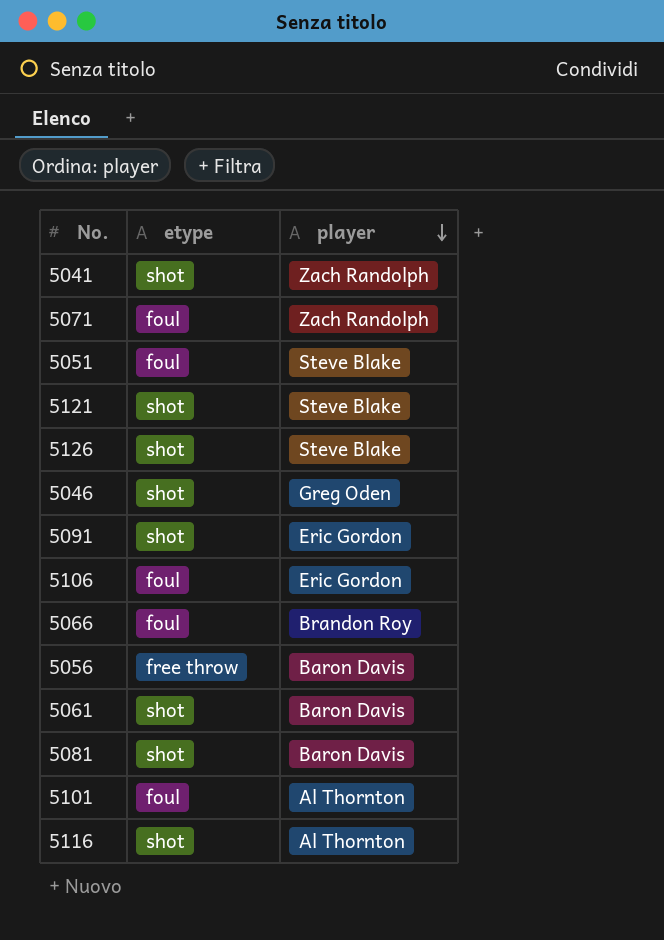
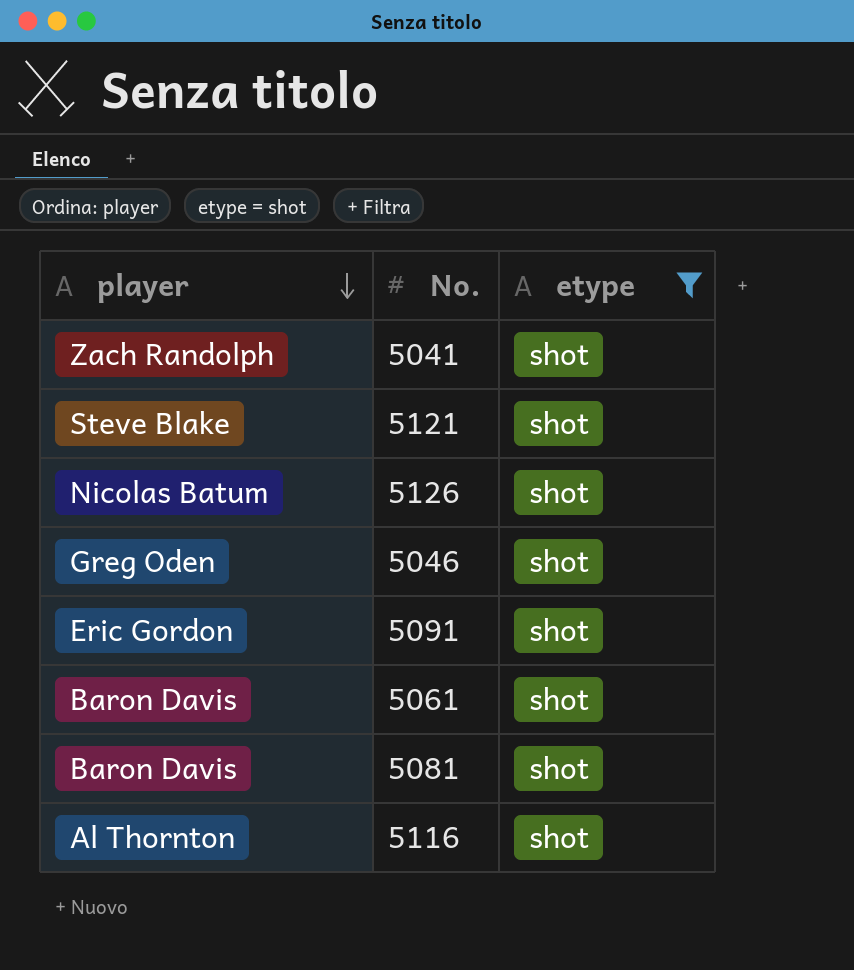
filter: none -> etype = shot
column player | position: 3 -> 1
5126 | player: Steve Blake -> Nicolas Batum

